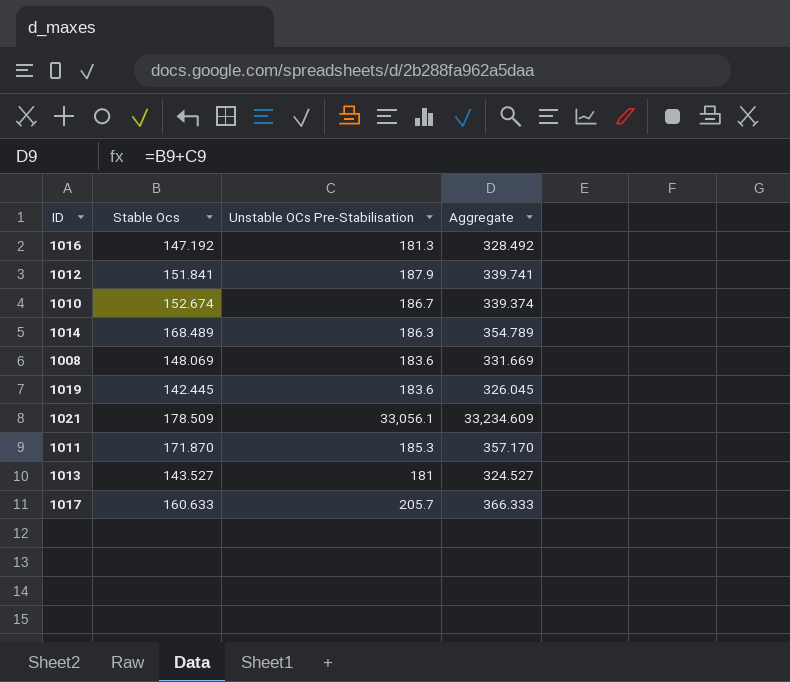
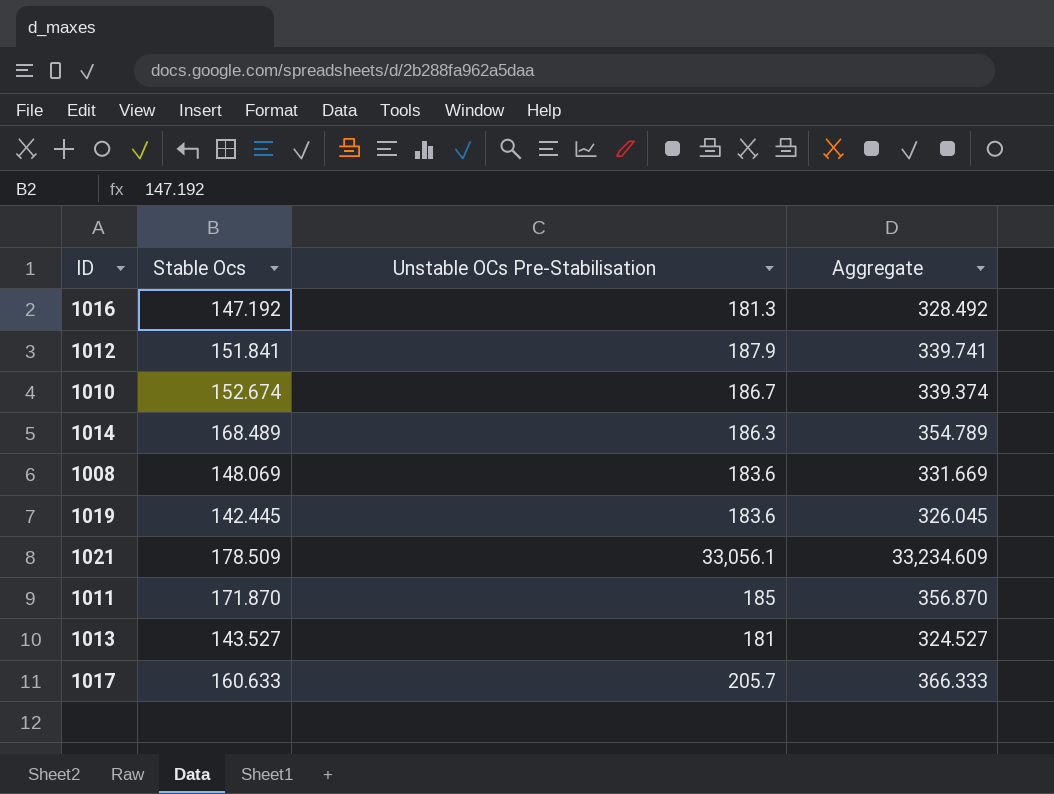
1011 | Unstable OCs Pre-Stabilisation: 185.3 -> 185
1011 | Aggregate: 357.170 -> 356.870

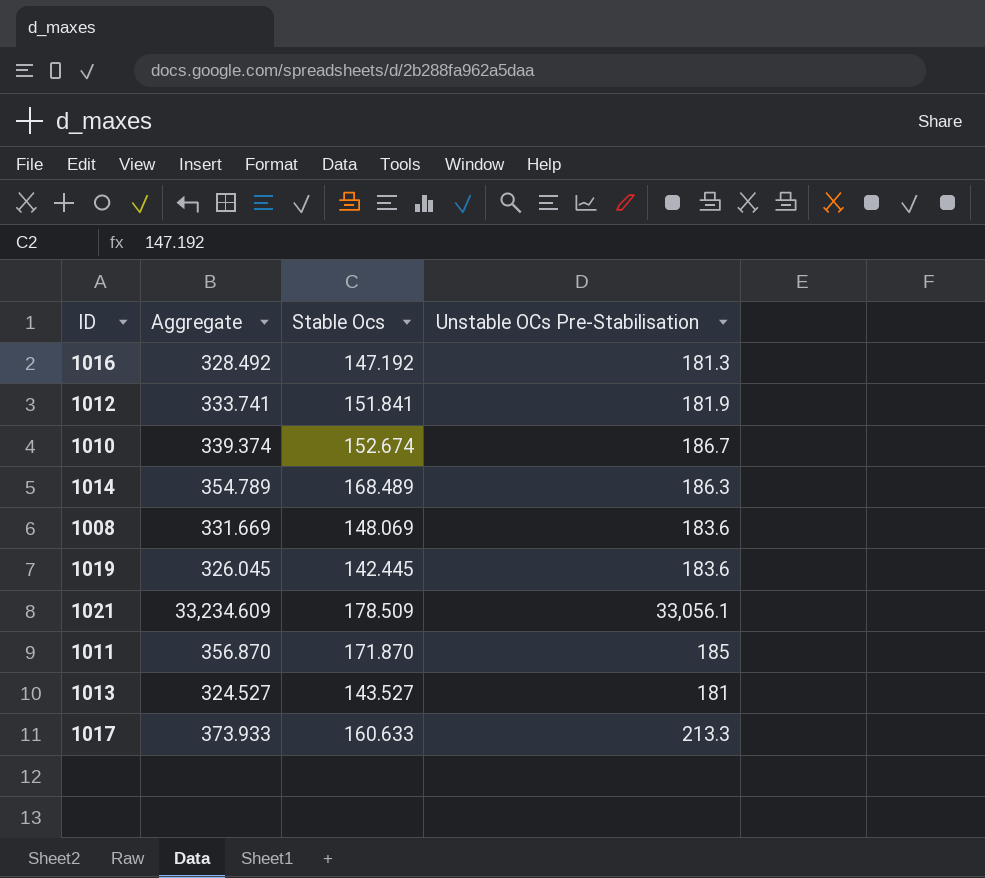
column Aggregate | position: 4 -> 2
1012 | Aggregate: 339.741 -> 333.741
1012 | Unstable OCs Pre-Stabilisation: 187.9 -> 181.9
1017 | Aggregate: 366.333 -> 373.933
1017 | Unstable OCs Pre-Stabilisation: 205.7 -> 213.3

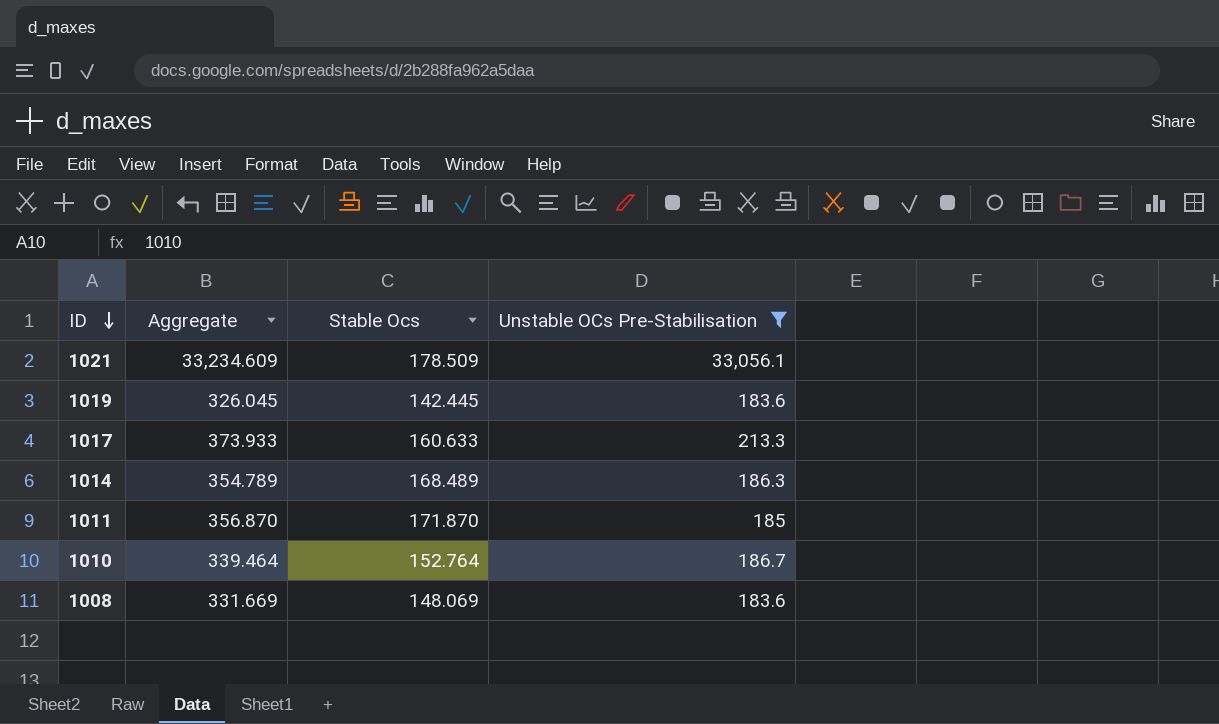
filter: none -> Unstable OCs Pre-Stabilisation >= 183.6
row order: none -> ID descending
1010 | Aggregate: 339.374 -> 339.464
1010 | Stable Ocs: 152.674 -> 152.764

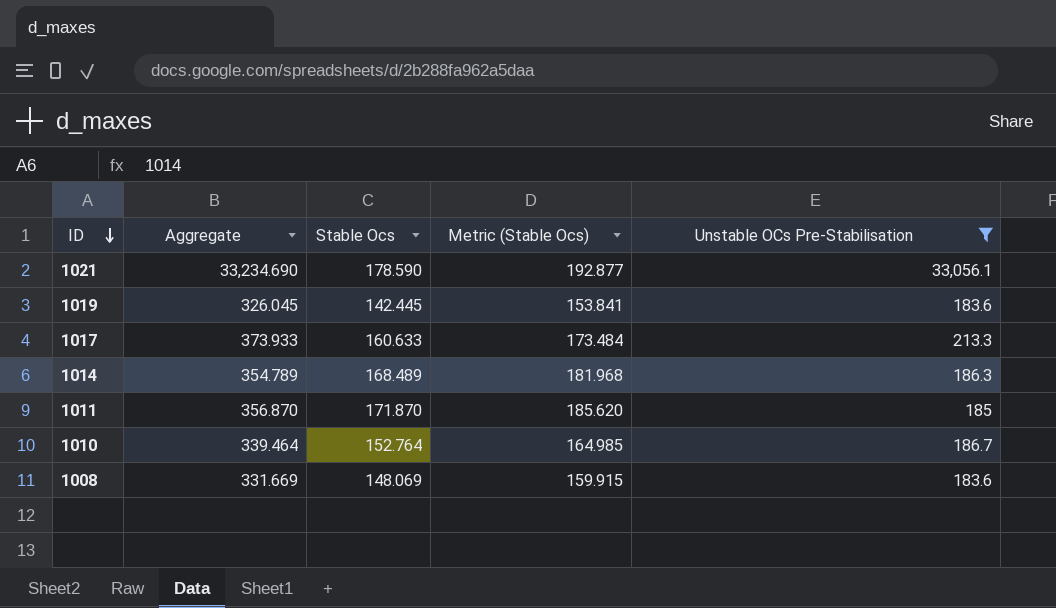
column Metric (Stable Ocs) | formula: none -> [Stable Ocs] * 1.08
1021 | Aggregate: 33,234.609 -> 33,234.690
1021 | Stable Ocs: 178.509 -> 178.590

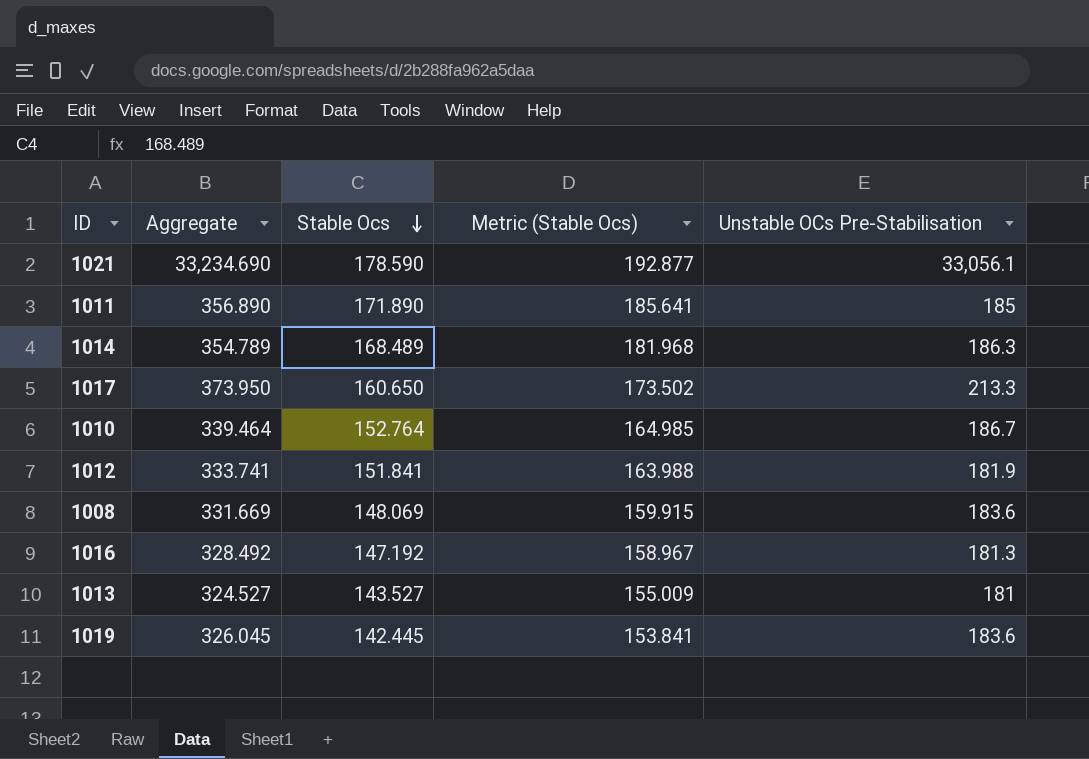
filter: Unstable OCs Pre-Stabilisation >= 183.6 -> none
row order: ID descending -> Stable Ocs descending
1011 | Aggregate: 356.870 -> 356.890
1011 | Stable Ocs: 171.870 -> 171.890
1011 | Metric (Stable Ocs): 185.620 -> 185.641
1017 | Aggregate: 373.933 -> 373.950
1017 | Stable Ocs: 160.633 -> 160.650
1017 | Metric (Stable Ocs): 173.484 -> 173.502

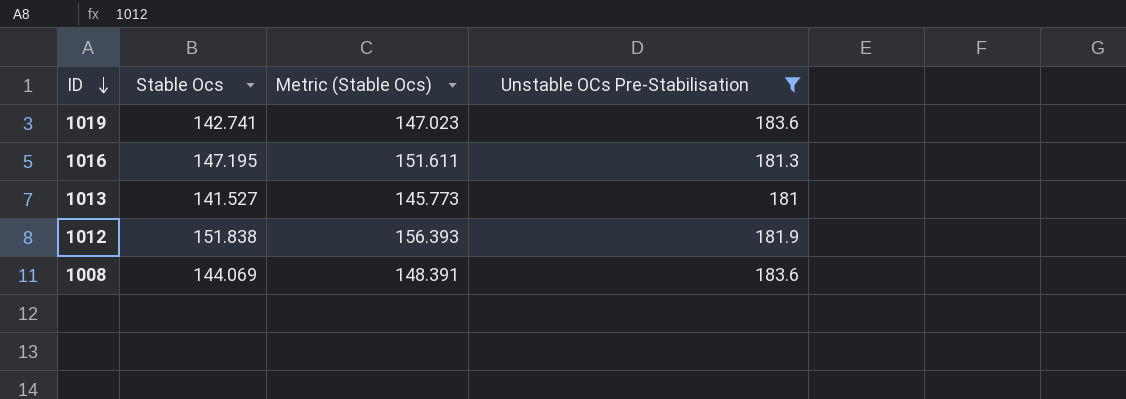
filter: none -> Unstable OCs Pre-Stabilisation <= 183.6
row order: Stable Ocs descending -> ID descending
column Aggregate | formula: [Stable Ocs] + [Unstable OCs Pre-Stabilisation] -> none
column Metric (Stable Ocs) | formula: [Stable Ocs] * 1.08 -> [Stable Ocs] * 1.03
1019 | Stable Ocs: 142.445 -> 142.741
1016 | Stable Ocs: 147.192 -> 147.195
1013 | Stable Ocs: 143.527 -> 141.527
1012 | Stable Ocs: 151.841 -> 151.838
1008 | Stable Ocs: 148.069 -> 144.069

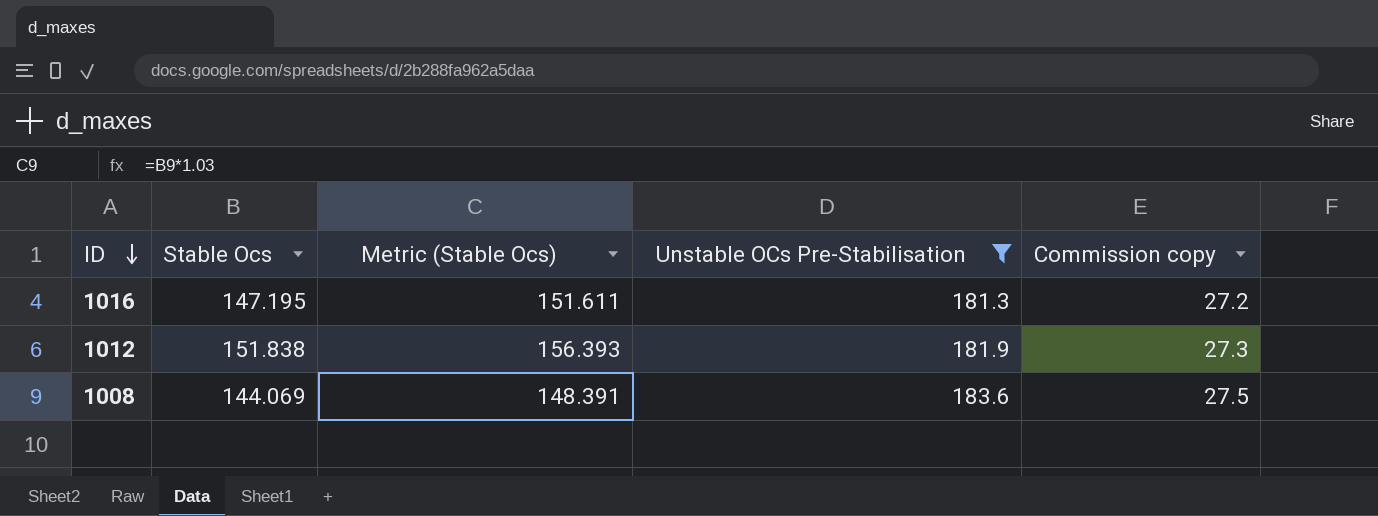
column Commission copy | formula: none -> [Unstable OCs Pre-Stabilisation] * 0.15
row 1019: 142.741 | 147.023 | 183.6 -> none
row 1013: 141.527 | 145.773 | 181 -> none

